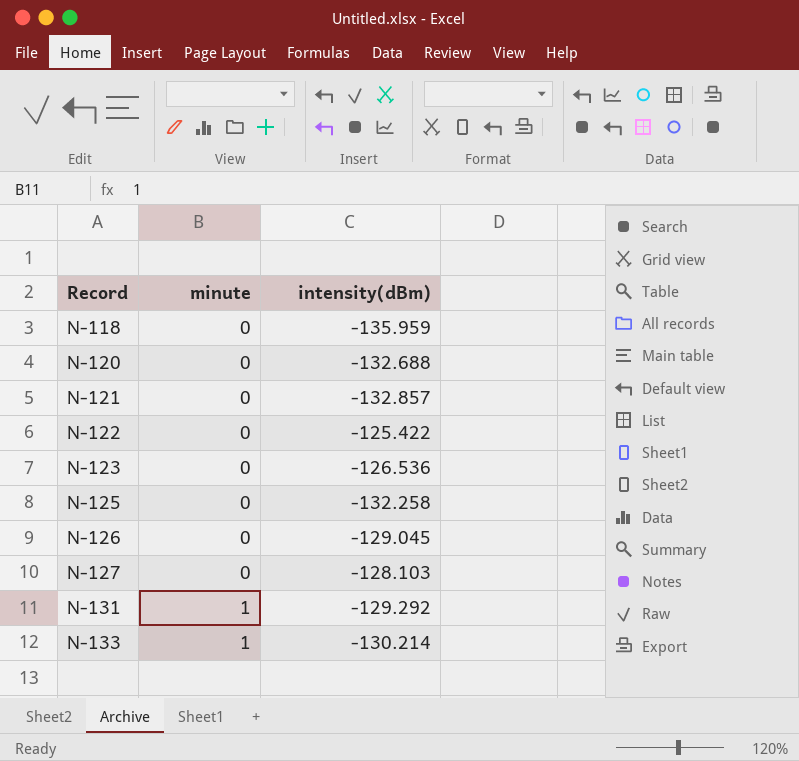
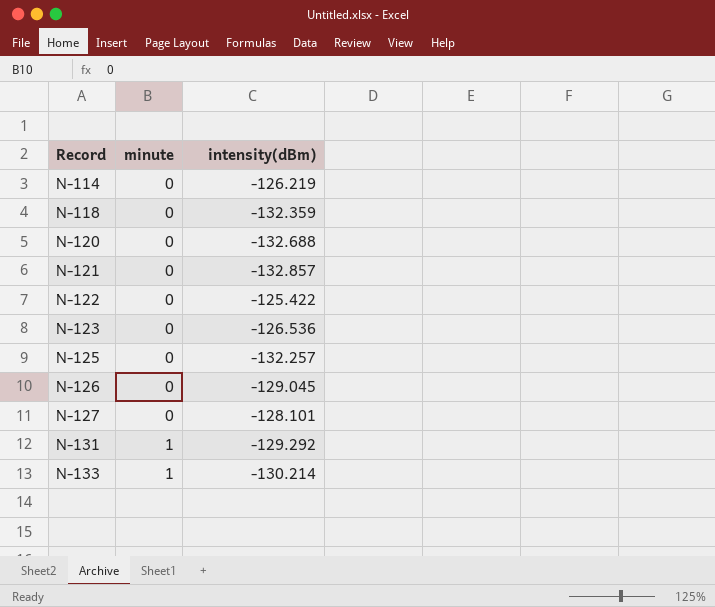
row N-114: none -> 0 | -126.219
N-118 | intensity(dBm): -135.959 -> -132.359
N-125 | intensity(dBm): -132.258 -> -132.257
N-127 | intensity(dBm): -128.103 -> -128.101

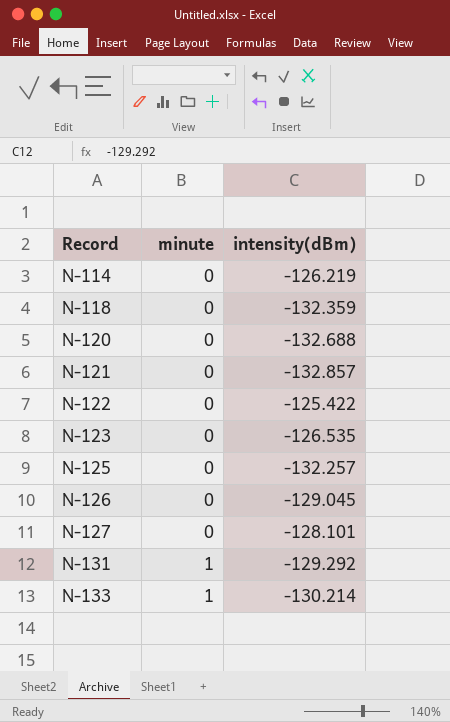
N-123 | intensity(dBm): -126.536 -> -126.535

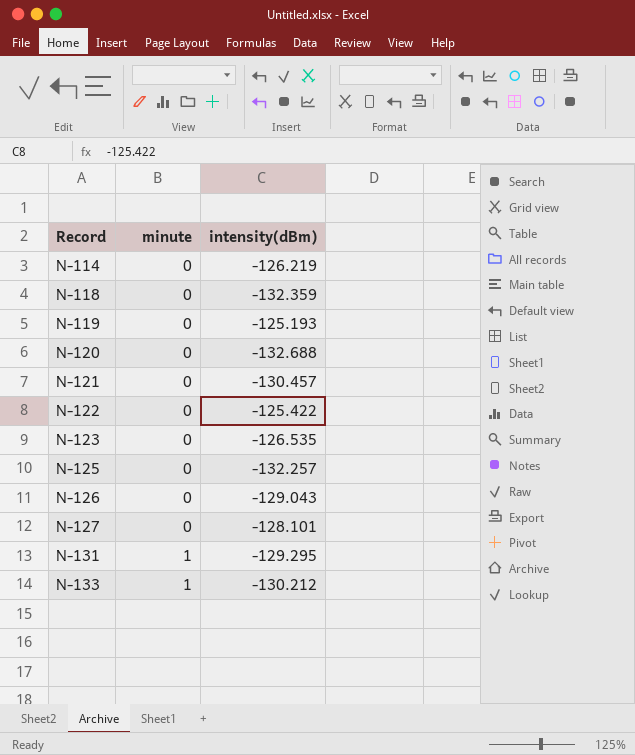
row N-119: none -> 0 | -125.193
N-121 | intensity(dBm): -132.857 -> -130.457
N-126 | intensity(dBm): -129.045 -> -129.043
N-131 | intensity(dBm): -129.292 -> -129.295
N-133 | intensity(dBm): -130.214 -> -130.212

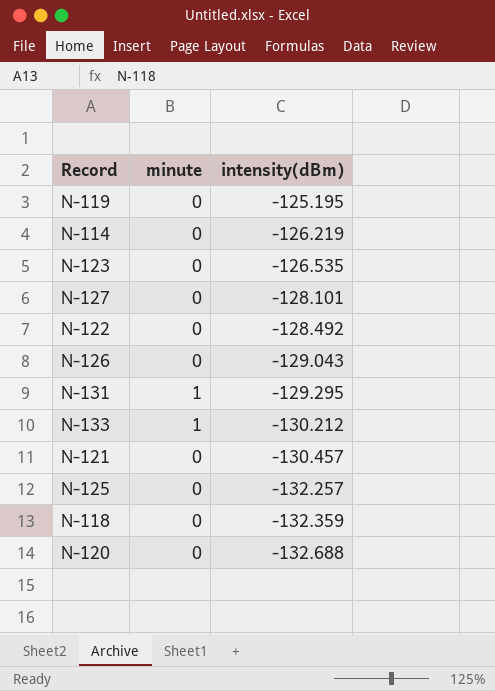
row order: Record ascending -> intensity(dBm) descending
N-119 | intensity(dBm): -125.193 -> -125.195
N-122 | intensity(dBm): -125.422 -> -128.492

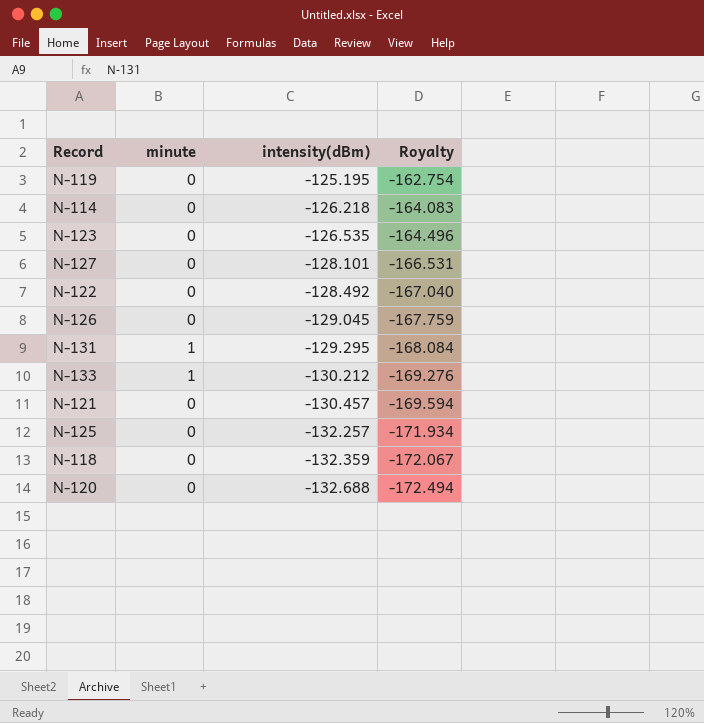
column Royalty | formula: none -> [intensity(dBm)] * 1.3
N-114 | intensity(dBm): -126.219 -> -126.218
N-126 | intensity(dBm): -129.043 -> -129.045

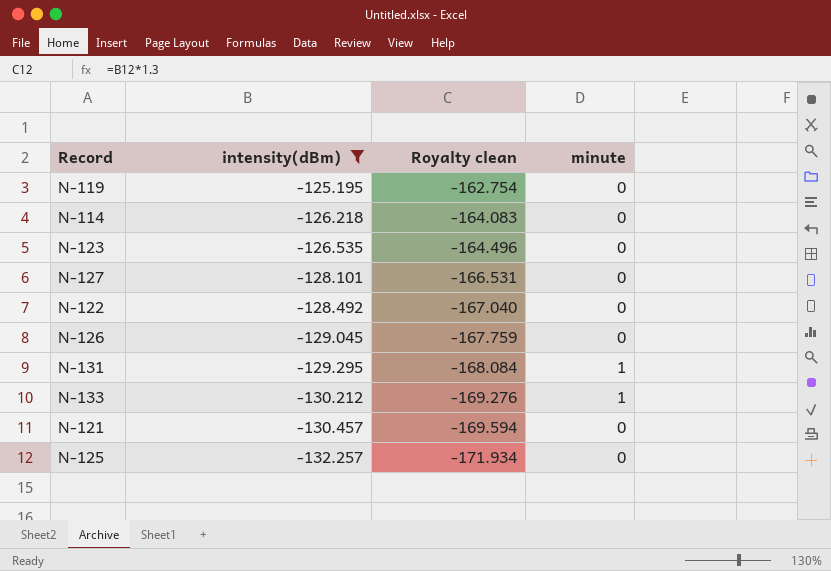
filter: none -> intensity(dBm) >= -132.257
column name: Royalty -> Royalty clean
column minute | position: 2 -> 4

